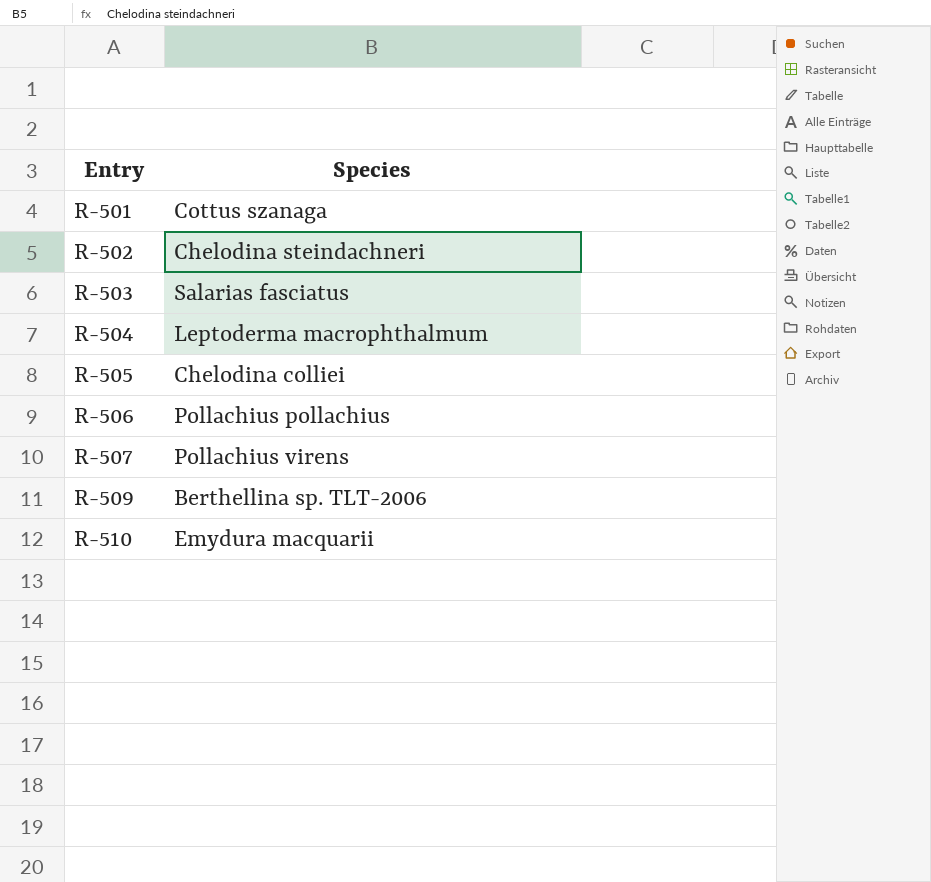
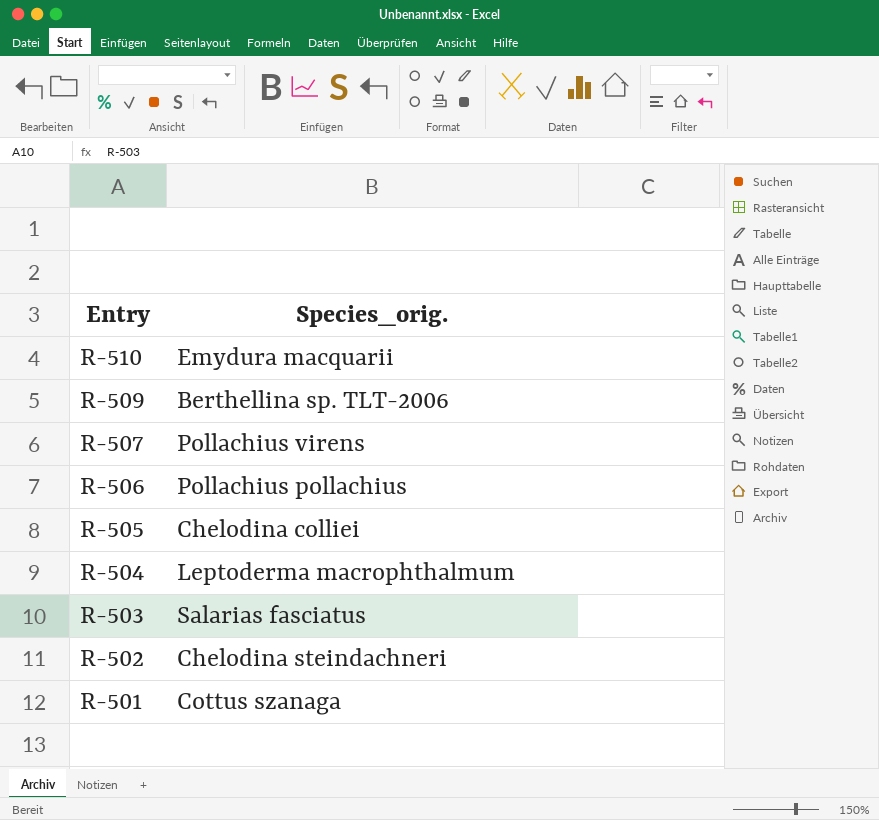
row order: Entry ascending -> Entry descending
column name: Species -> Species_orig.

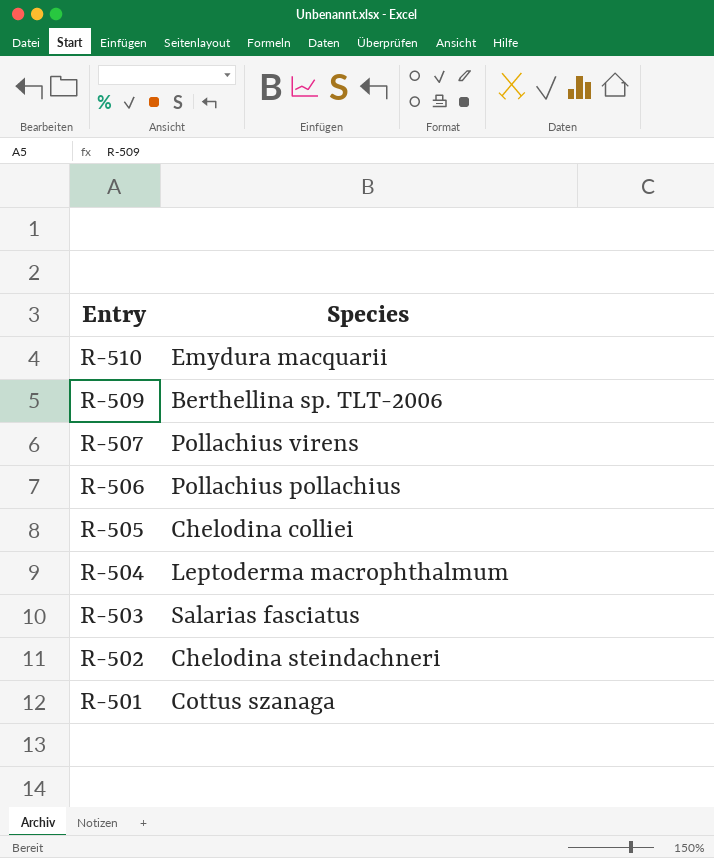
column name: Species_orig. -> Species

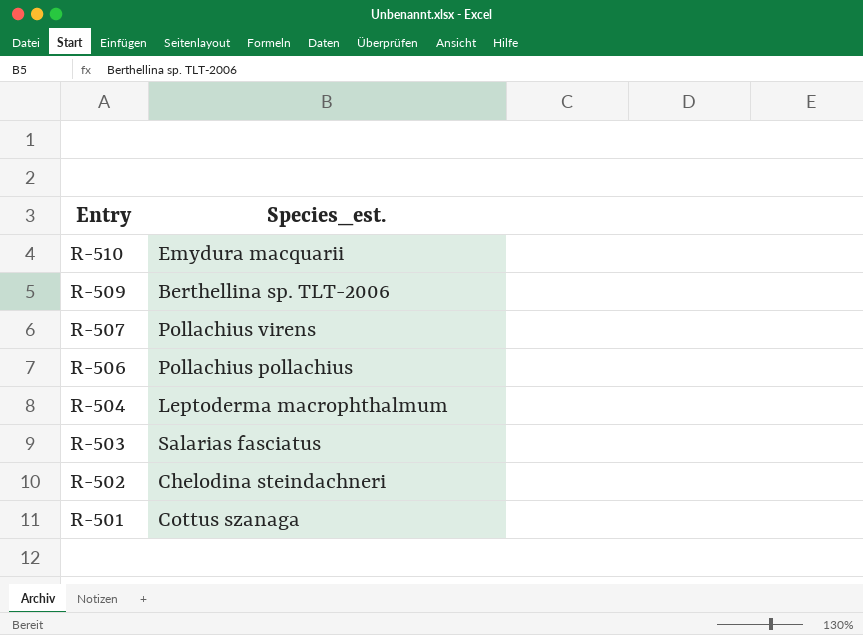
column name: Species -> Species_est.
row R-505: Chelodina colliei -> none

